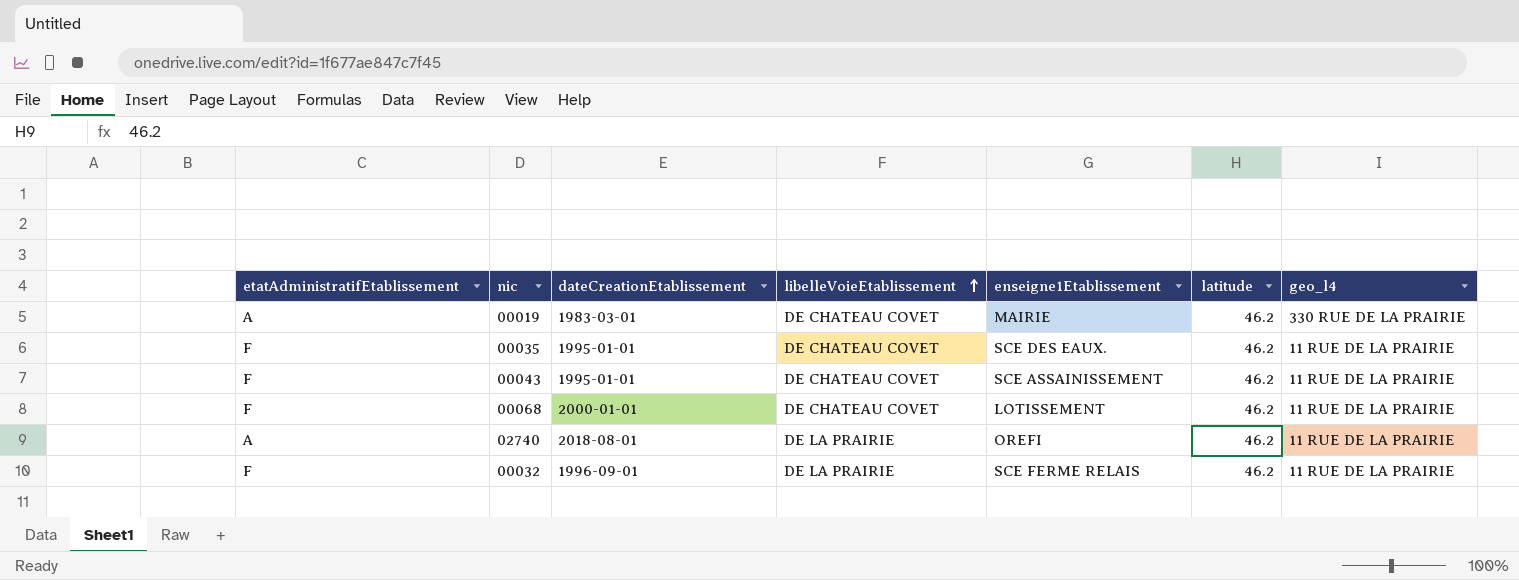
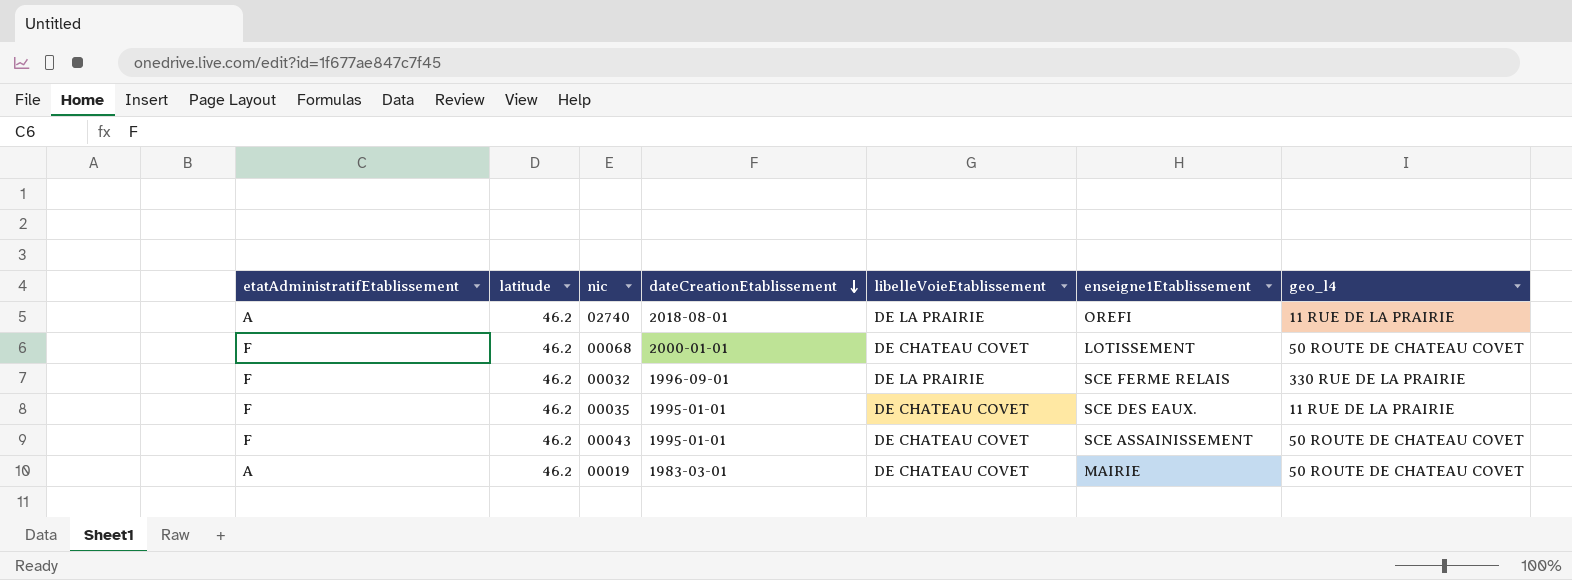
row order: libelleVoieEtablissement ascending -> dateCreationEtablissement descending
column latitude | position: 6 -> 2
00068 | geo_l4: 11 RUE DE LA PRAIRIE -> 50 ROUTE DE CHATEAU COVET
00032 | geo_l4: 11 RUE DE LA PRAIRIE -> 330 RUE DE LA PRAIRIE
00043 | geo_l4: 11 RUE DE LA PRAIRIE -> 50 ROUTE DE CHATEAU COVET
00019 | geo_l4: 330 RUE DE LA PRAIRIE -> 50 ROUTE DE CHATEAU COVET

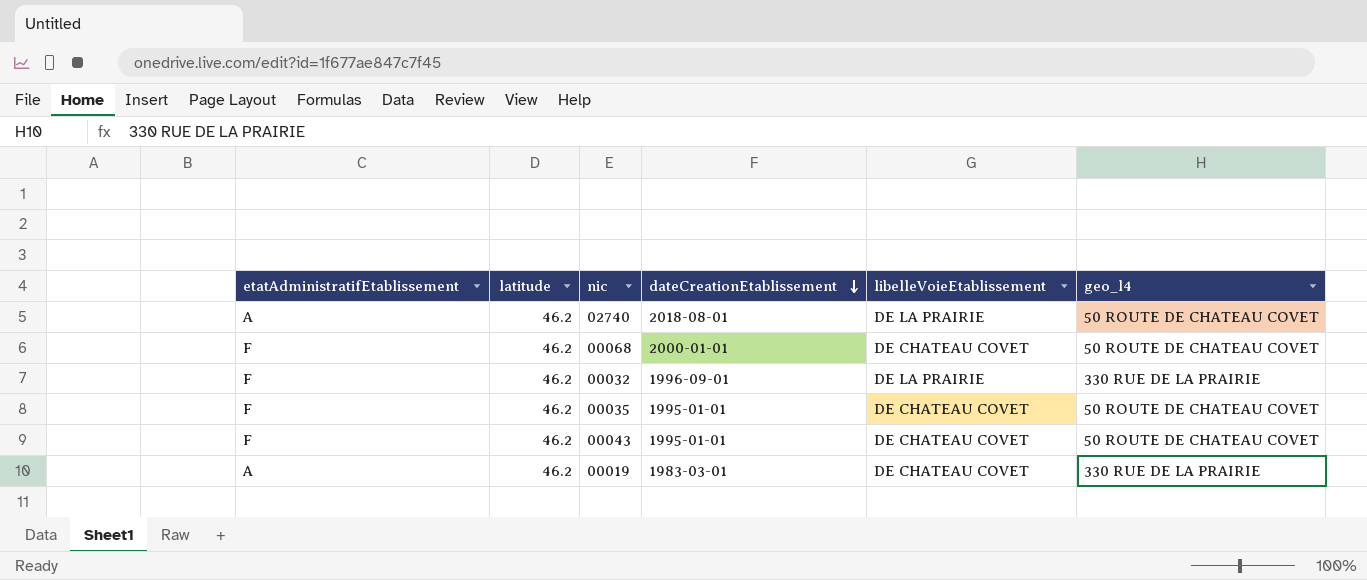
column enseigne1Etablissement | position: 6 -> none
02740 | geo_l4: 11 RUE DE LA PRAIRIE -> 50 ROUTE DE CHATEAU COVET
00035 | geo_l4: 11 RUE DE LA PRAIRIE -> 50 ROUTE DE CHATEAU COVET
00019 | geo_l4: 50 ROUTE DE CHATEAU COVET -> 330 RUE DE LA PRAIRIE

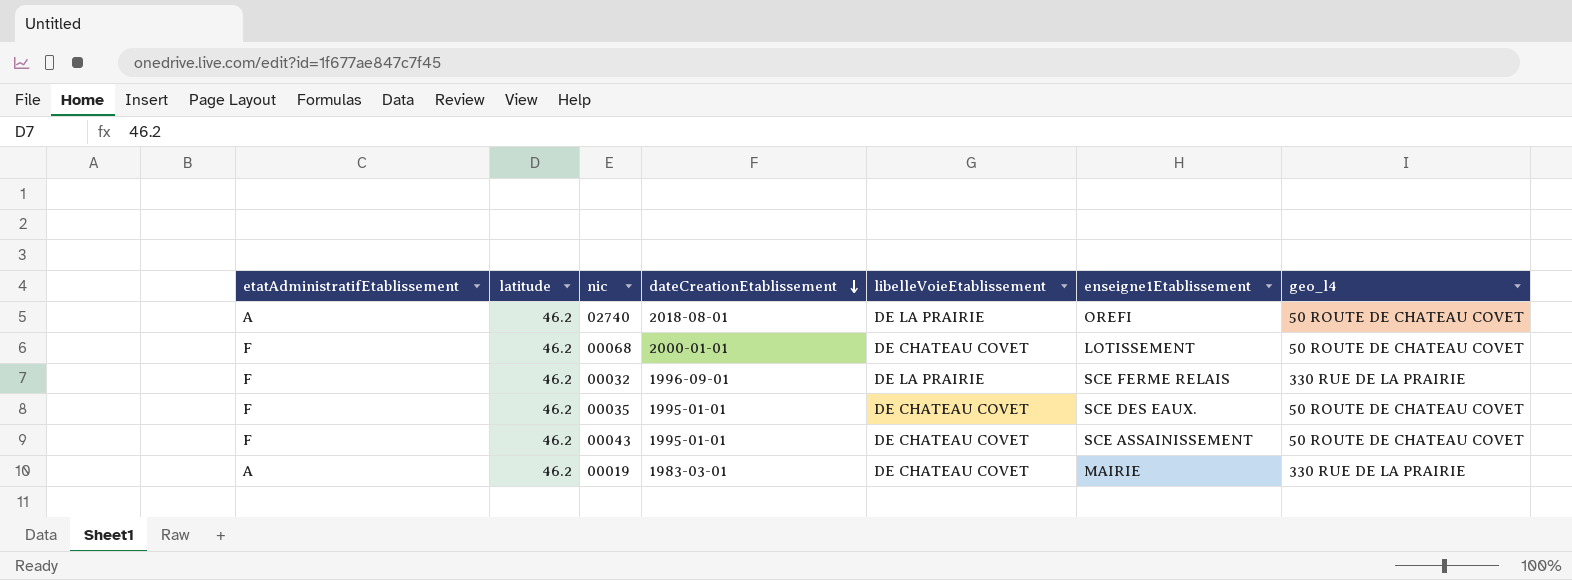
column enseigne1Etablissement | position: none -> 6

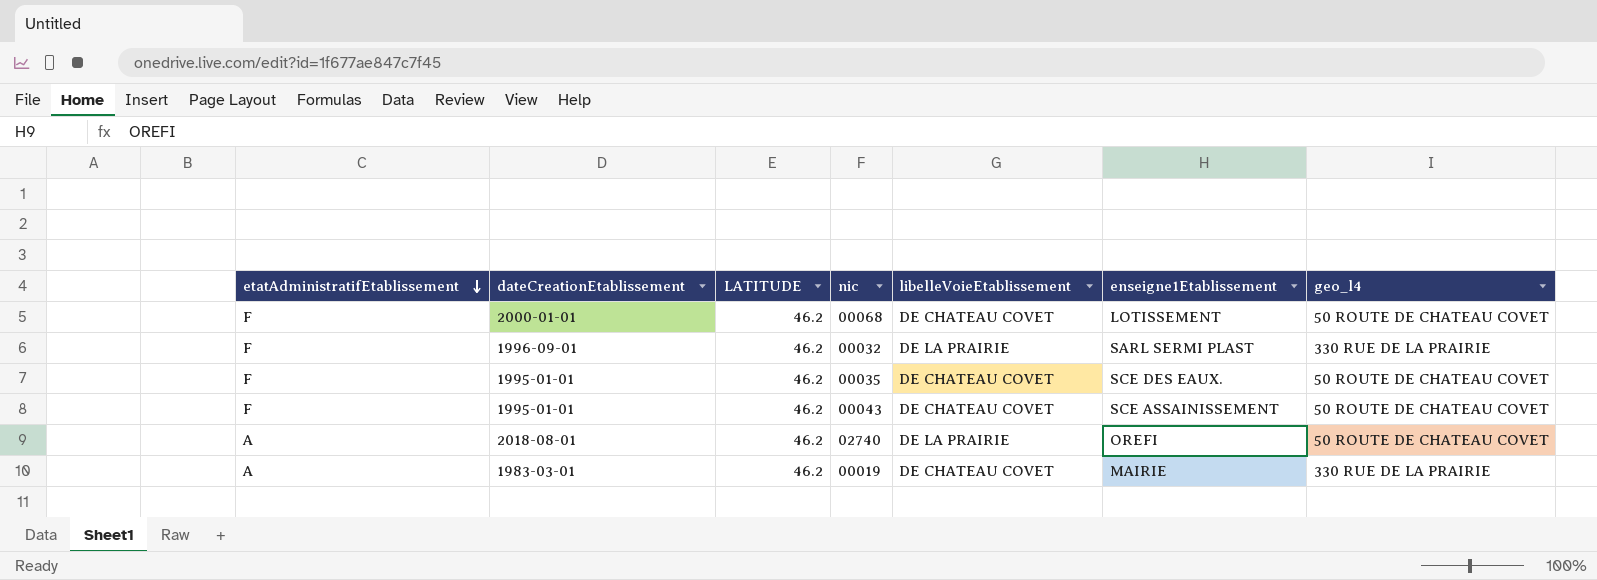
row order: dateCreationEtablissement descending -> etatAdministratifEtablissement descending
column dateCreationEtablissement | position: 4 -> 2
column name: latitude -> LATITUDE
00032 | enseigne1Etablissement: SCE FERME RELAIS -> SARL SERMI PLAST

